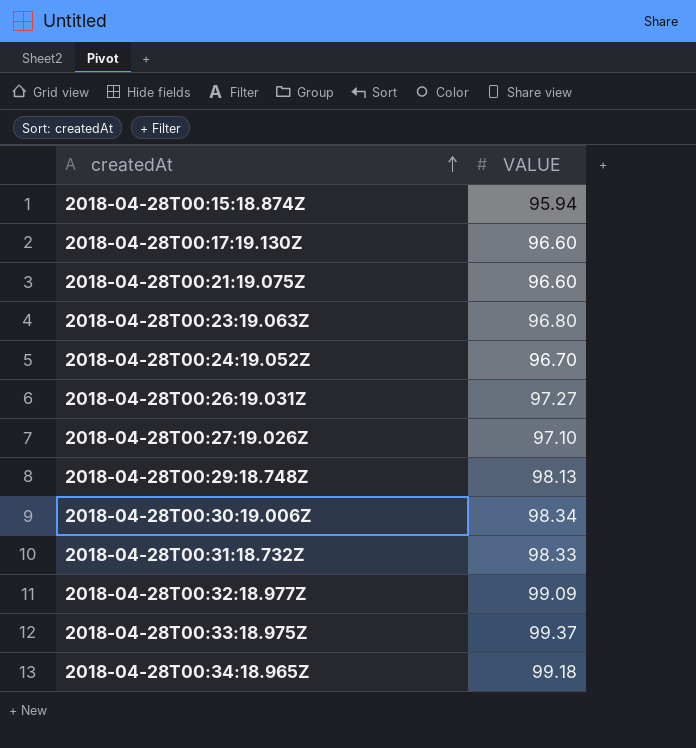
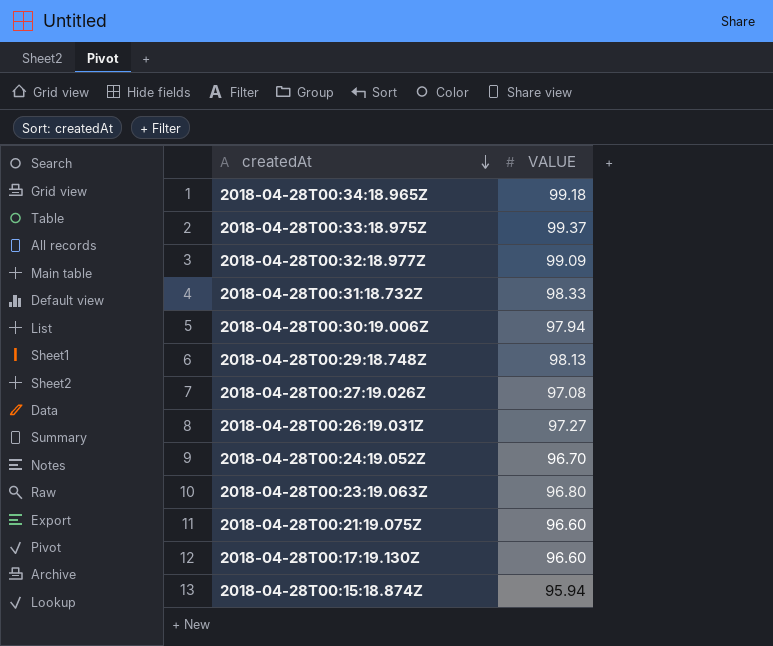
row order: createdAt ascending -> createdAt descending
2018-04-28T00:30:19.006Z | VALUE: 98.34 -> 97.94
2018-04-28T00:27:19.026Z | VALUE: 97.10 -> 97.08

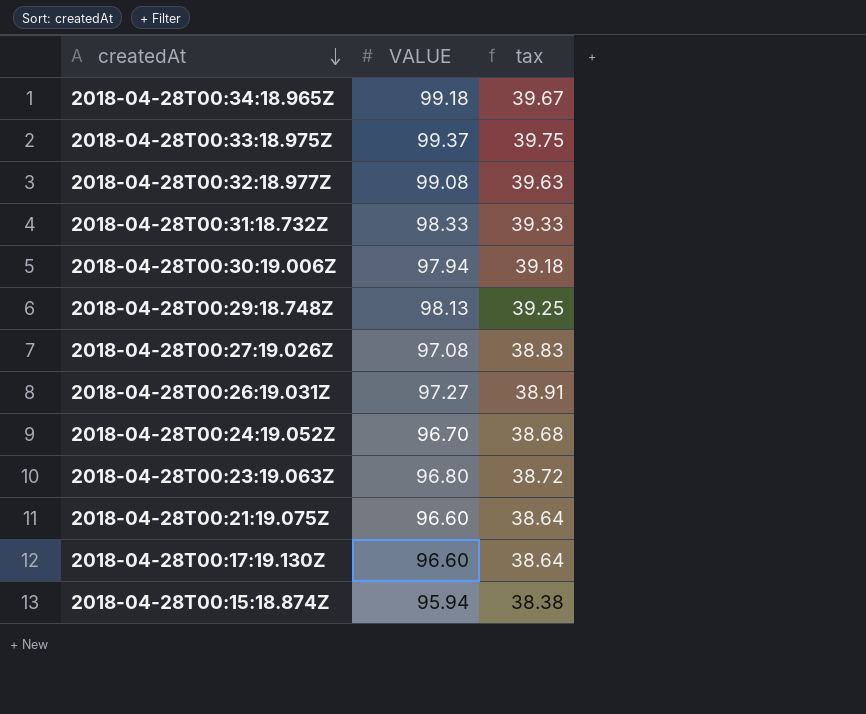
column tax | formula: none -> [VALUE] * 0.4
2018-04-28T00:32:18.977Z | VALUE: 99.09 -> 99.08

